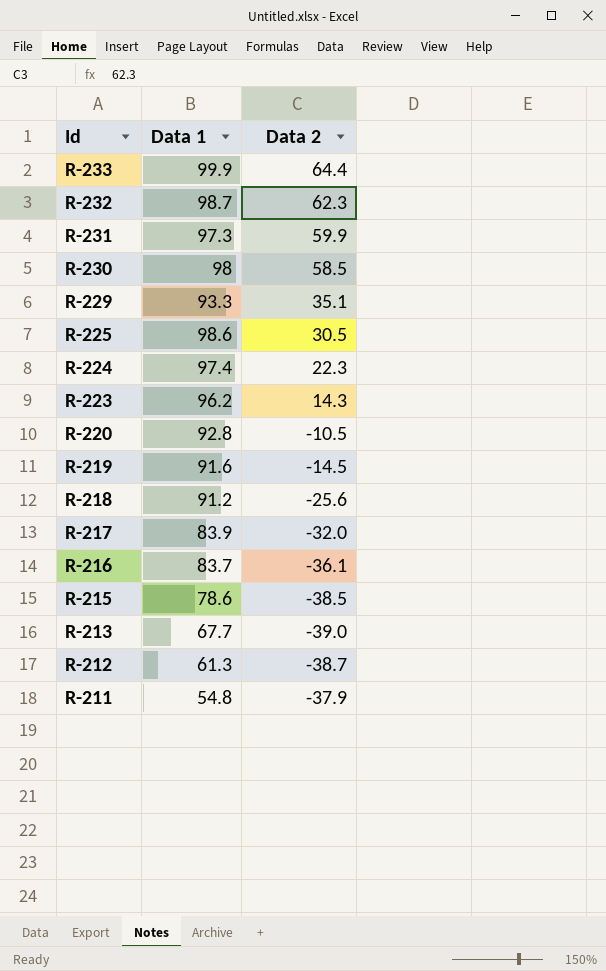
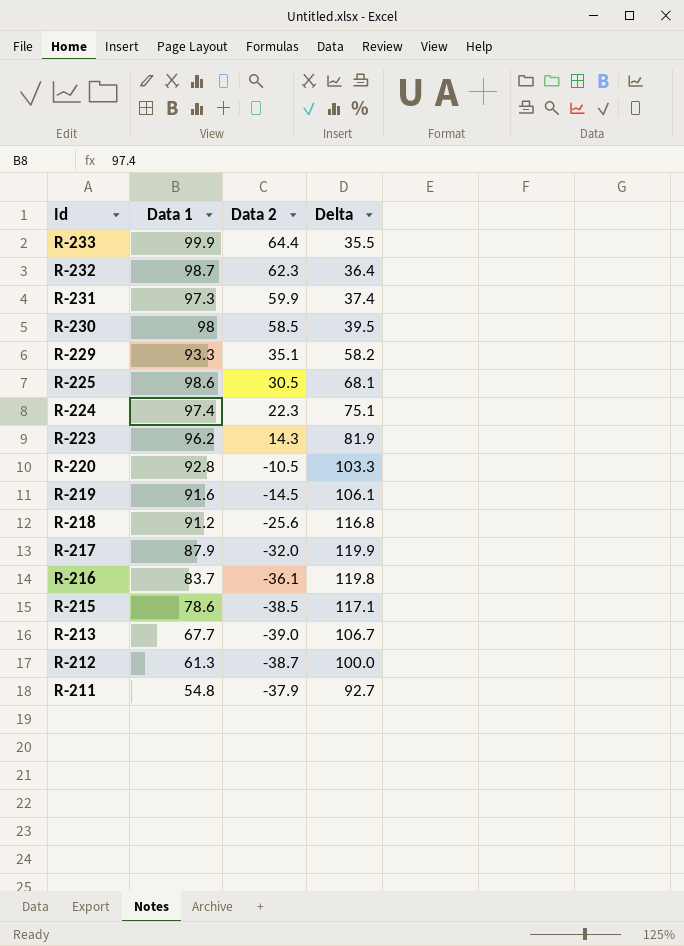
column Delta | formula: none -> [Data 1] - [Data 2]
R-217 | Data 1: 83.9 -> 87.9

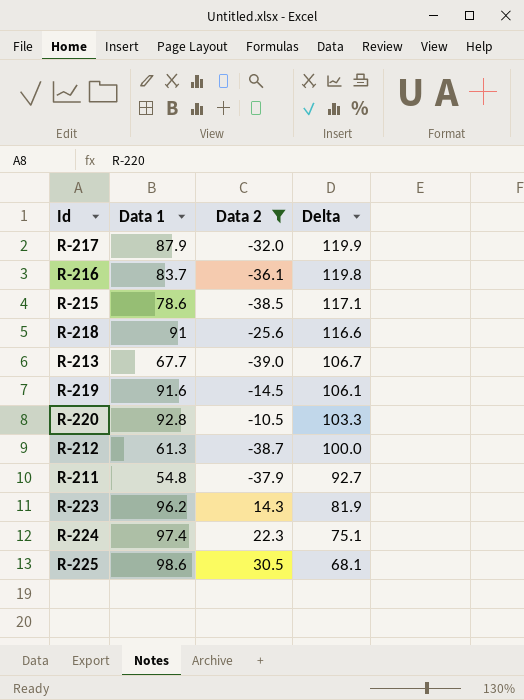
filter: none -> Data 2 <= 30.5
row order: Id descending -> Delta descending
R-218 | Data 1: 91.2 -> 91
R-218 | Delta: 116.8 -> 116.6

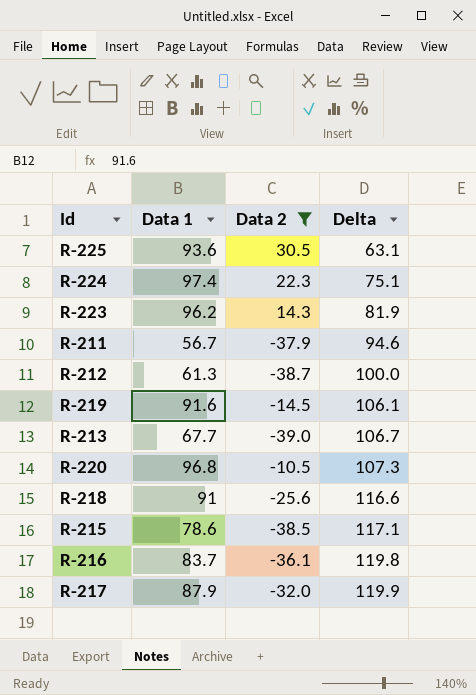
row order: Delta descending -> Delta ascending
R-225 | Data 1: 98.6 -> 93.6
R-225 | Delta: 68.1 -> 63.1
R-211 | Data 1: 54.8 -> 56.7
R-211 | Delta: 92.7 -> 94.6
R-220 | Data 1: 92.8 -> 96.8
R-220 | Delta: 103.3 -> 107.3

